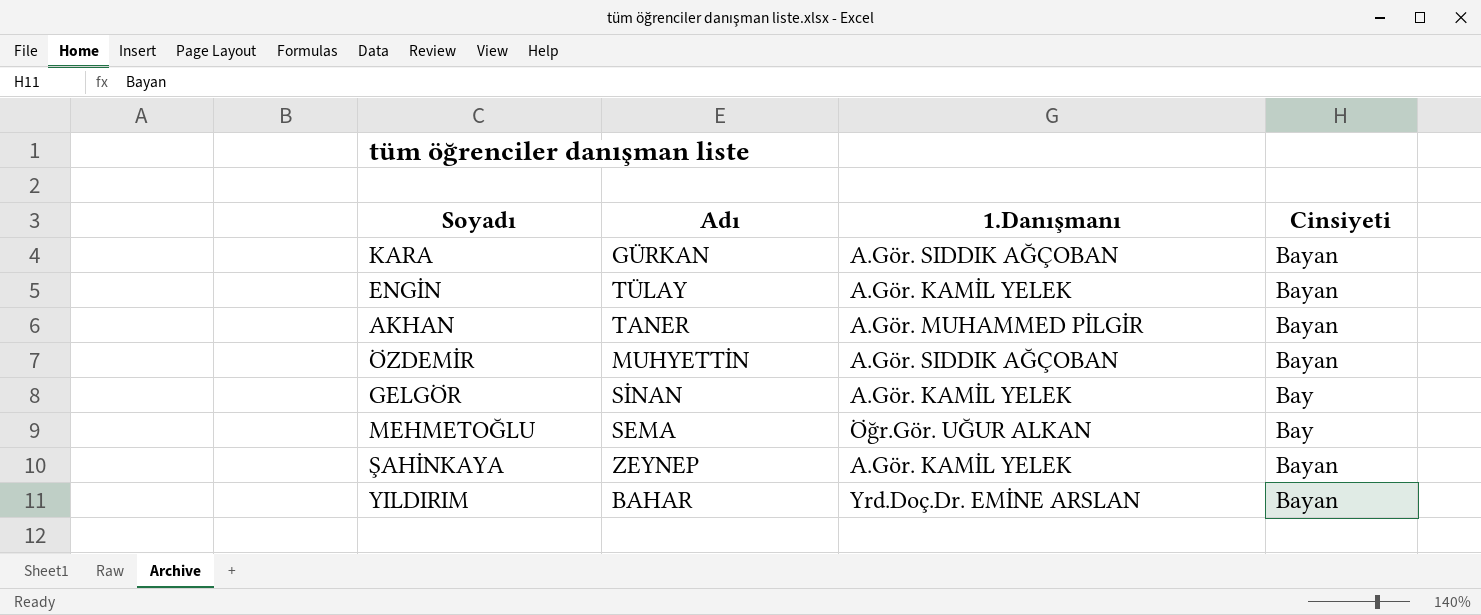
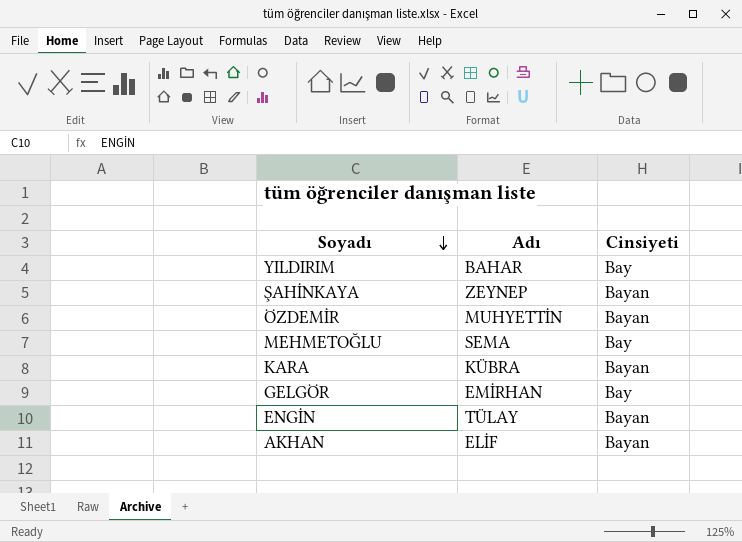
row order: none -> Soyadı descending
column 1.Danışmanı | position: 3 -> none
YILDIRIM | Cinsiyeti: Bayan -> Bay
KARA | Adı: GÜRKAN -> KÜBRA
GELGÖR | Adı: SİNAN -> EMİRHAN
AKHAN | Adı: TANER -> ELİF

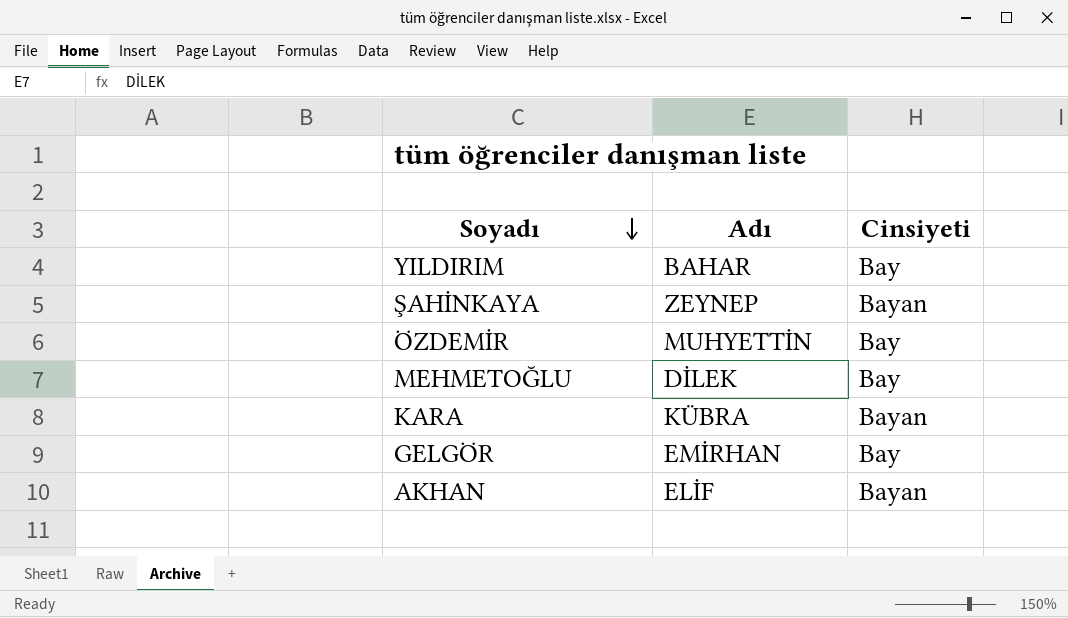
row ENGİN: TÜLAY | Bayan -> none
ÖZDEMİR | Cinsiyeti: Bayan -> Bay
MEHMETOĞLU | Adı: SEMA -> DİLEK

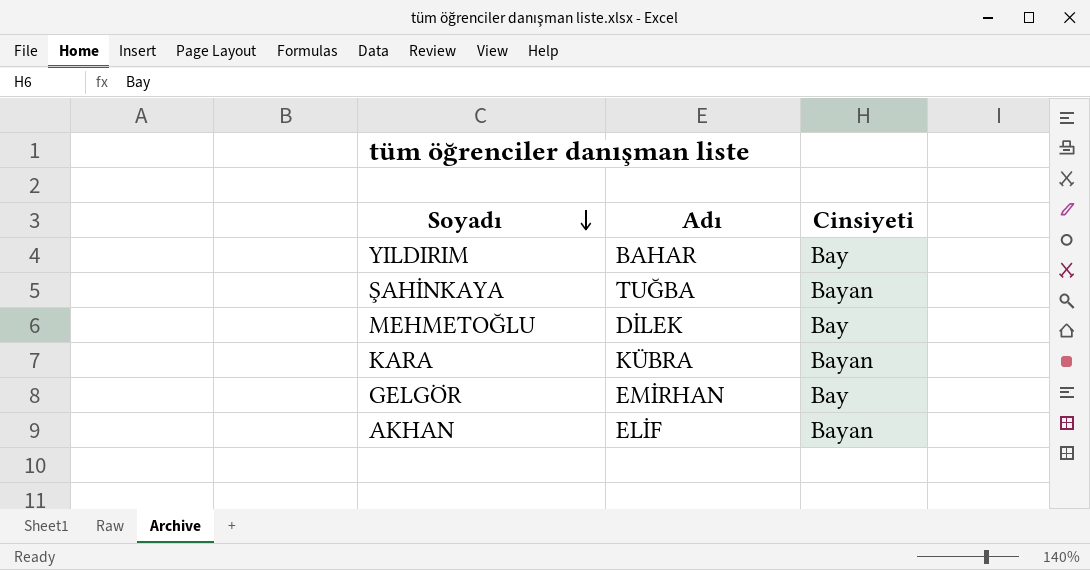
row ÖZDEMİR: MUHYETTİN | Bay -> none
ŞAHİNKAYA | Adı: ZEYNEP -> TUĞBA

